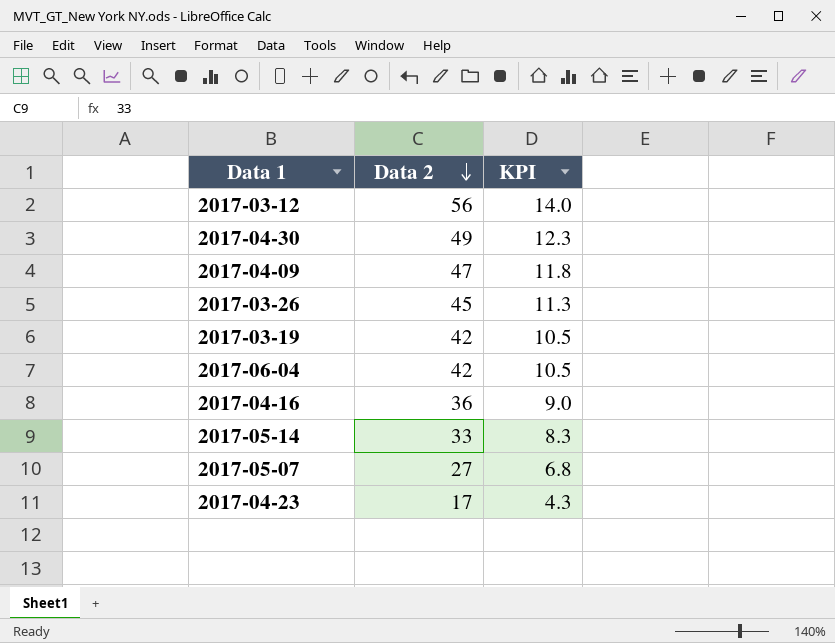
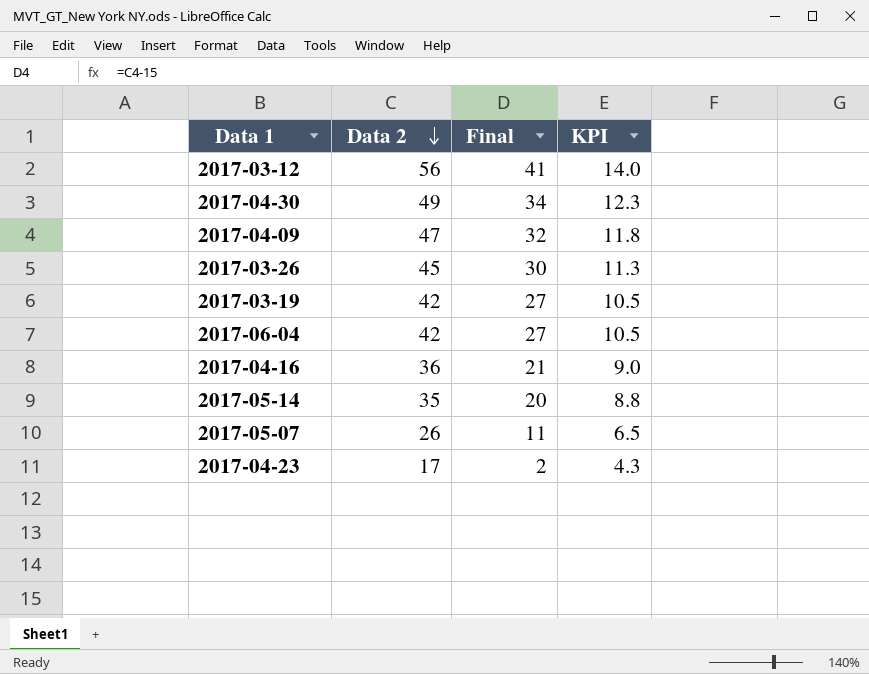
column Final | formula: none -> [Data 2] - 15
2017-05-14 | Data 2: 33 -> 35
2017-05-14 | KPI: 8.3 -> 8.8
2017-05-07 | Data 2: 27 -> 26
2017-05-07 | KPI: 6.8 -> 6.5

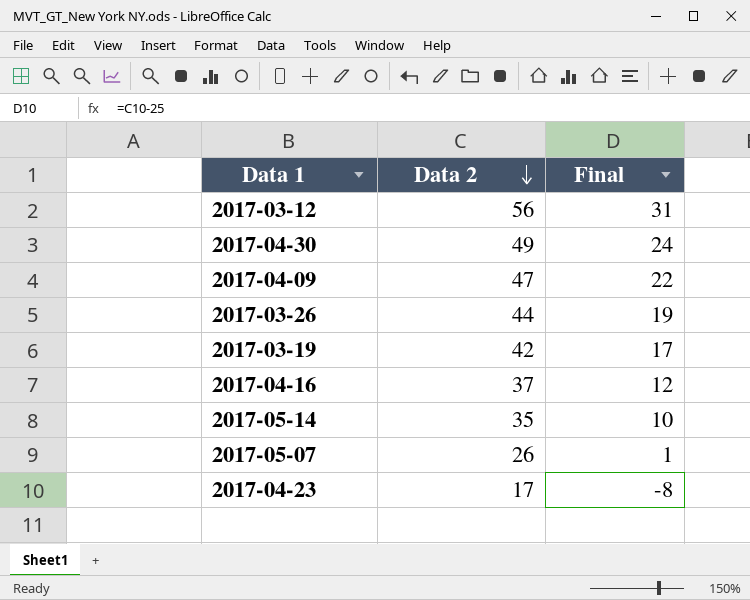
column KPI | formula: [Data 2] * 0.25 -> none
column Final | formula: [Data 2] - 15 -> [Data 2] - 25
row 2017-06-04: 42 | 27 | 10.5 -> none
2017-03-26 | Data 2: 45 -> 44
2017-04-16 | Data 2: 36 -> 37

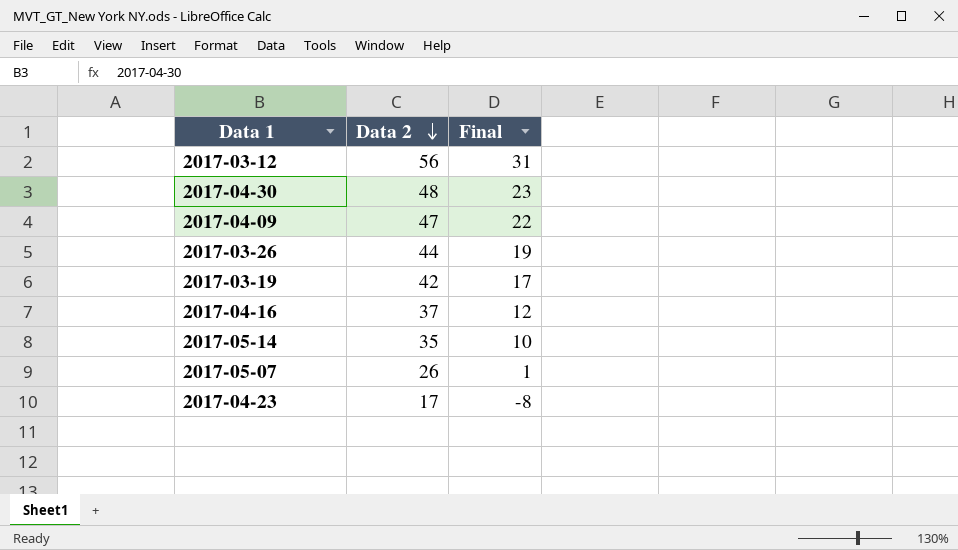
2017-04-30 | Data 2: 49 -> 48
2017-04-30 | Final: 24 -> 23

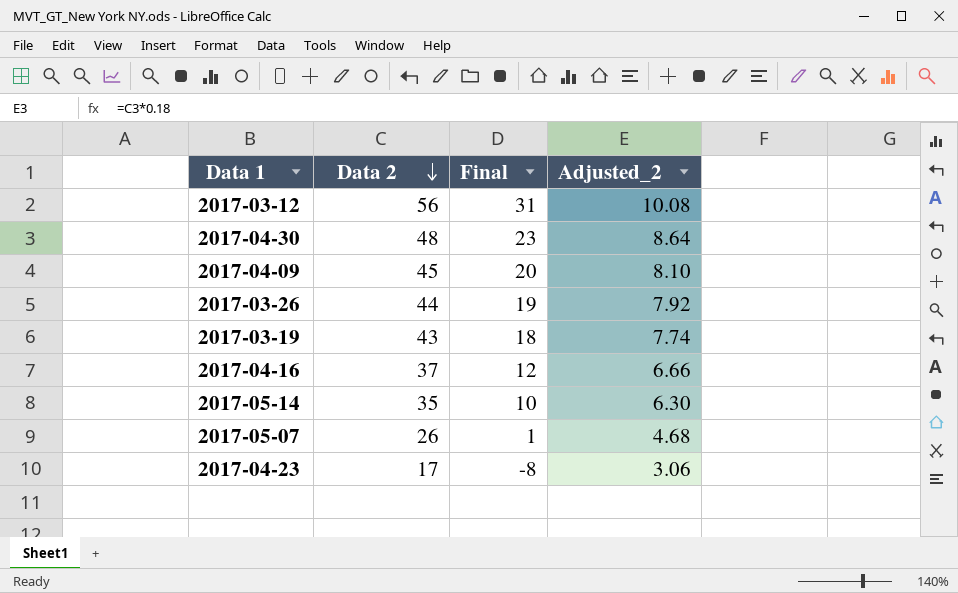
column Adjusted_2 | formula: none -> [Data 2] * 0.18
2017-04-09 | Data 2: 47 -> 45
2017-04-09 | Final: 22 -> 20
2017-03-19 | Data 2: 42 -> 43
2017-03-19 | Final: 17 -> 18

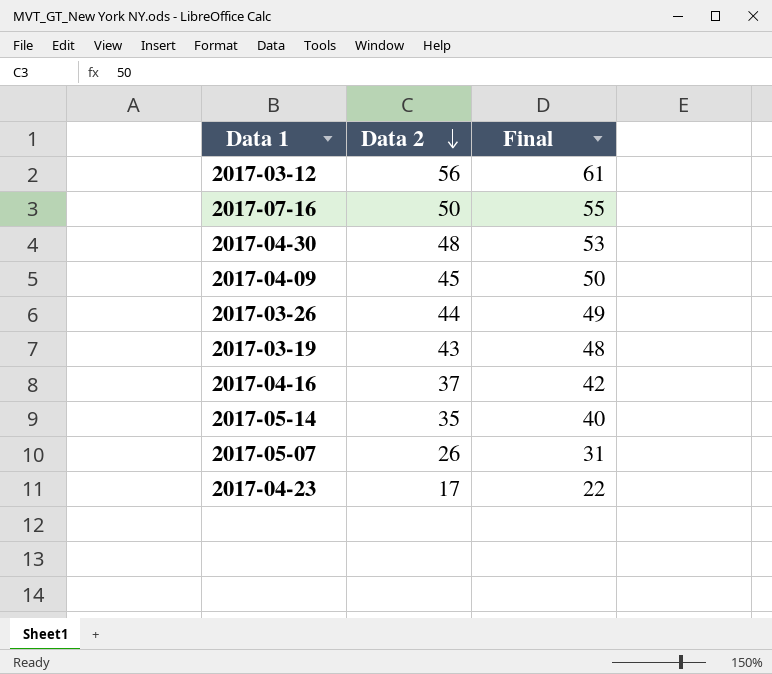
column Adjusted_2 | formula: [Data 2] * 0.18 -> none
column Final | formula: [Data 2] - 25 -> [Data 2] + 5
row 2017-07-16: none -> 50 | 55

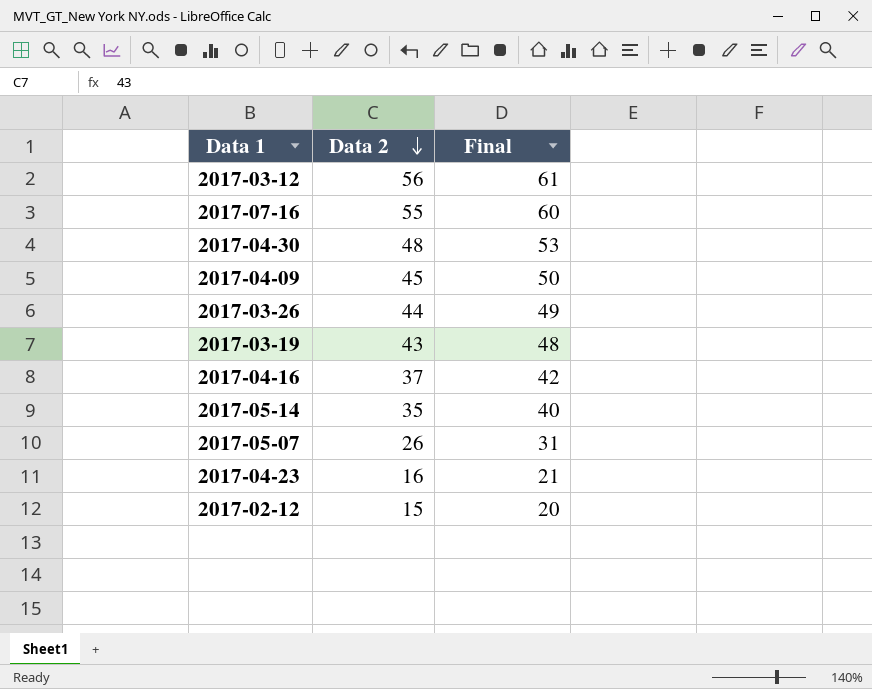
2017-07-16 | Data 2: 50 -> 55
2017-07-16 | Final: 55 -> 60
2017-04-23 | Data 2: 17 -> 16
2017-04-23 | Final: 22 -> 21
row 2017-02-12: none -> 15 | 20

